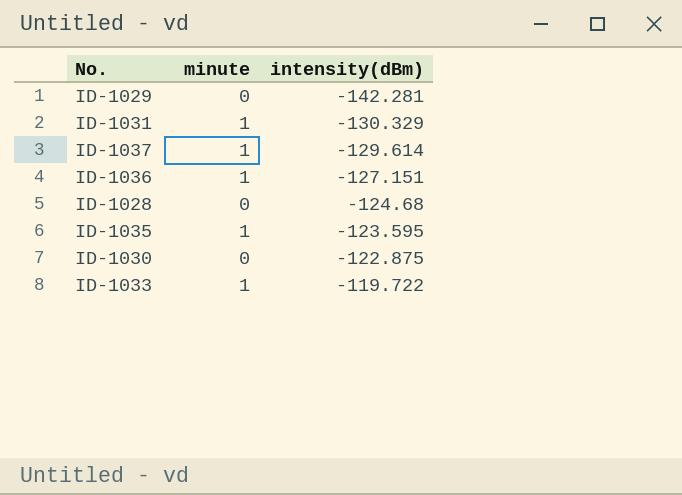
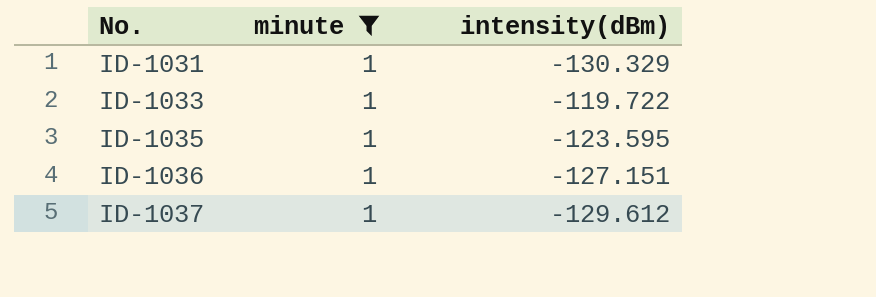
filter: none -> minute = 1
row order: intensity(dBm) ascending -> No. ascending
ID-1037 | intensity(dBm): -129.614 -> -129.612

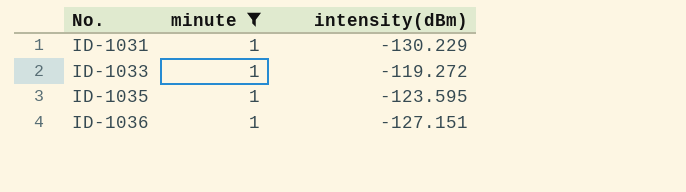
row ID-1037: 1 | -129.612 -> none
ID-1031 | intensity(dBm): -130.329 -> -130.229
ID-1033 | intensity(dBm): -119.722 -> -119.272

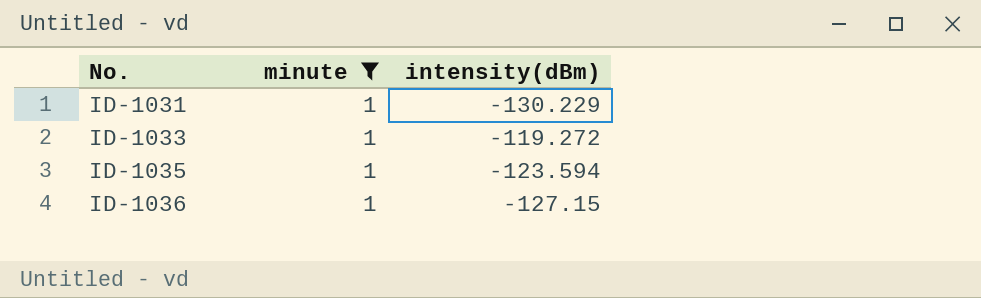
ID-1035 | intensity(dBm): -123.595 -> -123.594
ID-1036 | intensity(dBm): -127.151 -> -127.15

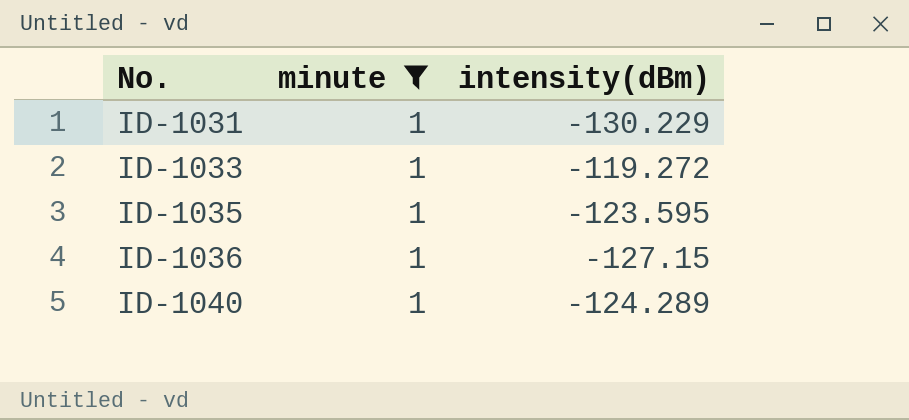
ID-1035 | intensity(dBm): -123.594 -> -123.595
row ID-1040: none -> 1 | -124.289

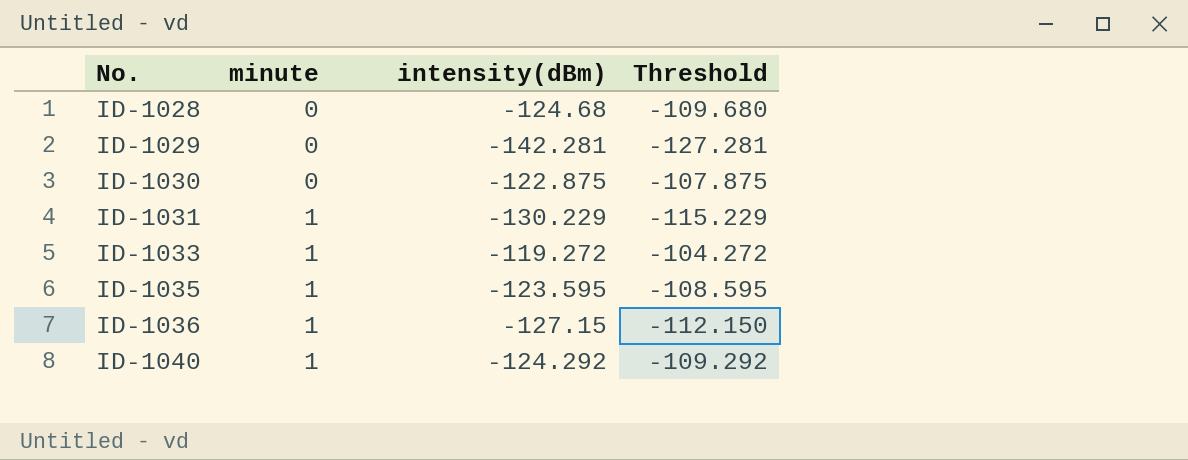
filter: minute = 1 -> none
column Threshold | formula: none -> [intensity(dBm)] + 15
ID-1040 | intensity(dBm): -124.289 -> -124.292

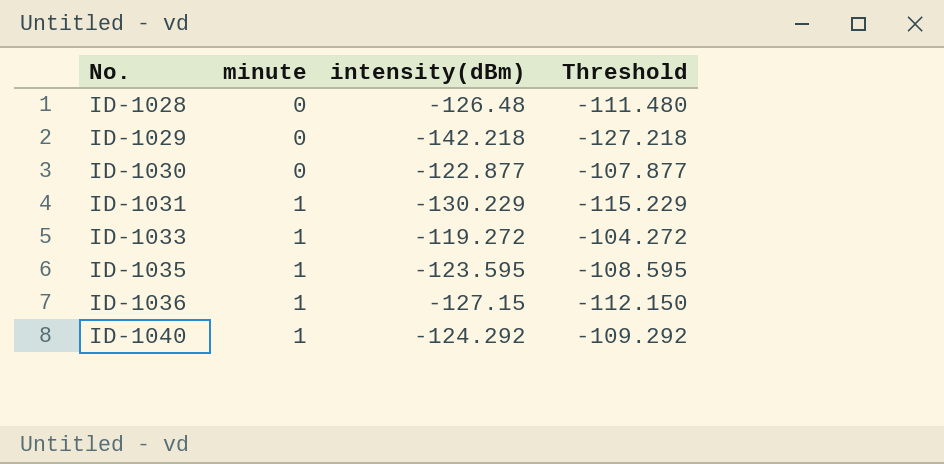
ID-1028 | intensity(dBm): -124.68 -> -126.48
ID-1028 | Threshold: -109.680 -> -111.480
ID-1029 | intensity(dBm): -142.281 -> -142.218
ID-1029 | Threshold: -127.281 -> -127.218
ID-1030 | intensity(dBm): -122.875 -> -122.877
ID-1030 | Threshold: -107.875 -> -107.877

